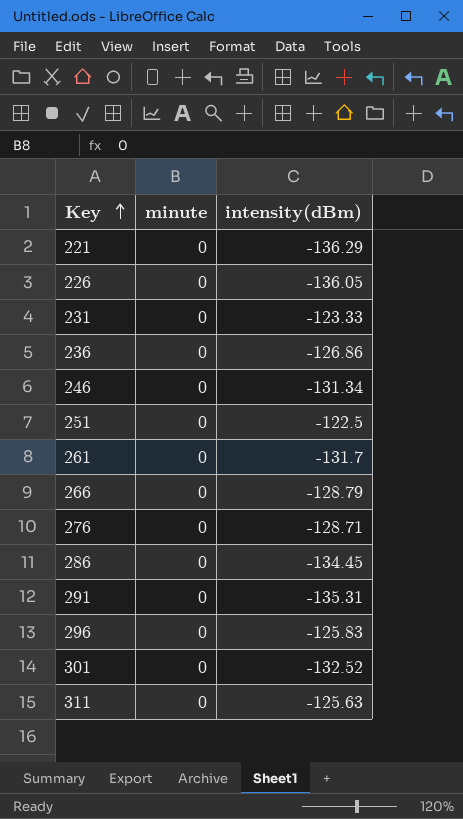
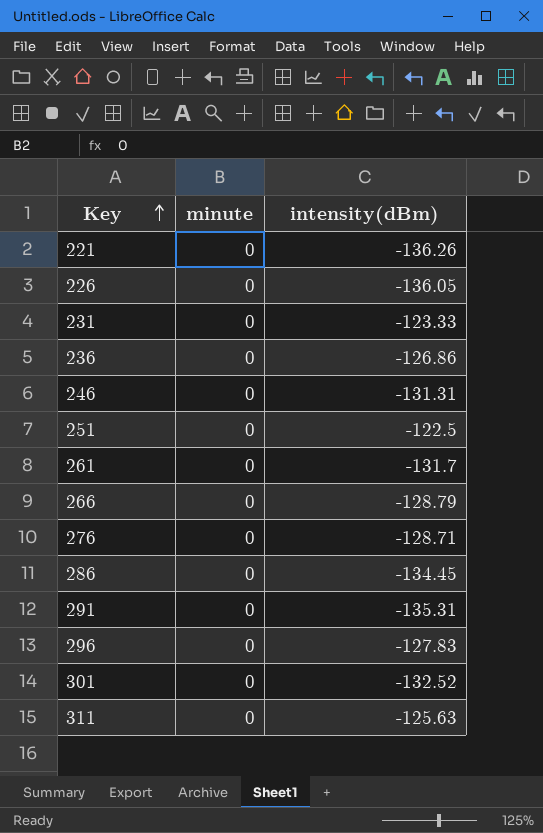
221 | intensity(dBm): -136.29 -> -136.26
246 | intensity(dBm): -131.34 -> -131.31
296 | intensity(dBm): -125.83 -> -127.83

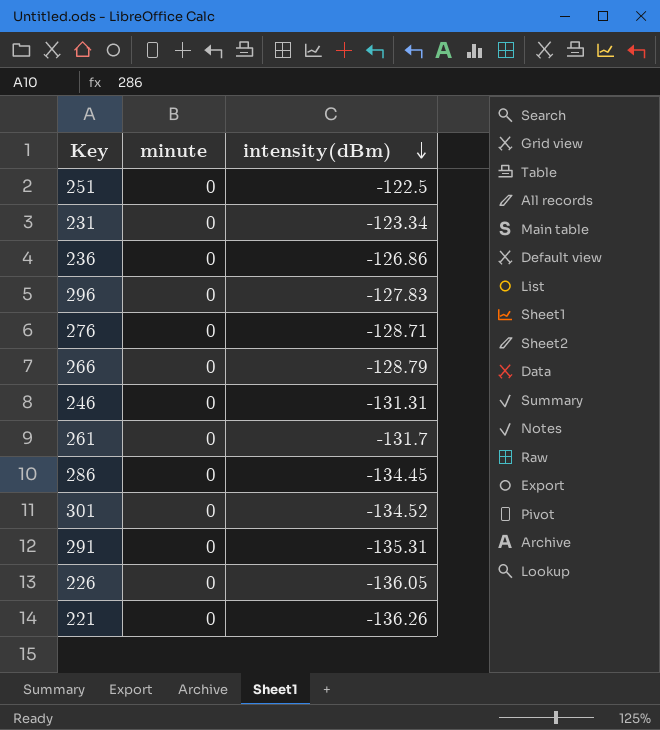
row order: Key ascending -> intensity(dBm) descending
row 311: 0 | -125.63 -> none
231 | intensity(dBm): -123.33 -> -123.34
301 | intensity(dBm): -132.52 -> -134.52

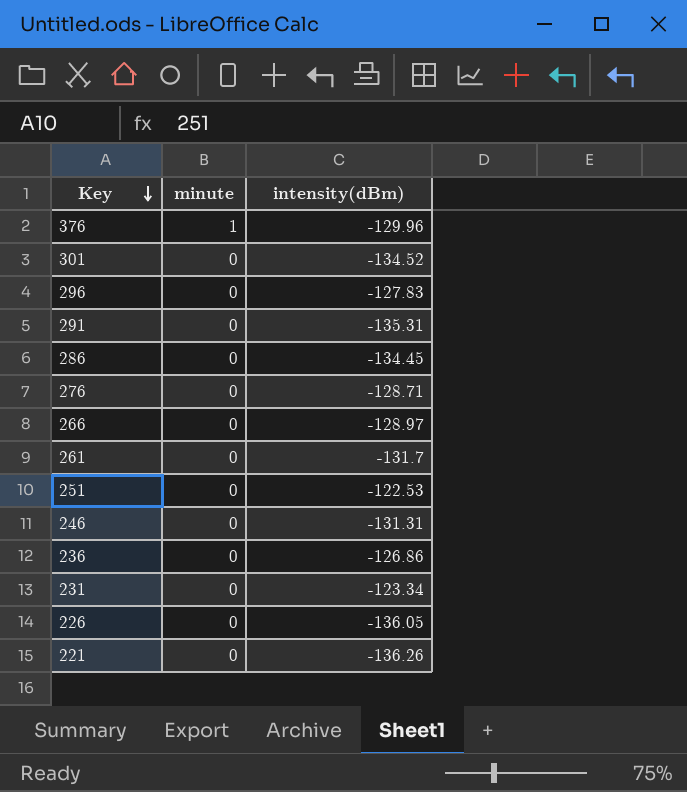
row order: intensity(dBm) descending -> Key descending
row 376: none -> 1 | -129.96
266 | intensity(dBm): -128.79 -> -128.97
251 | intensity(dBm): -122.5 -> -122.53

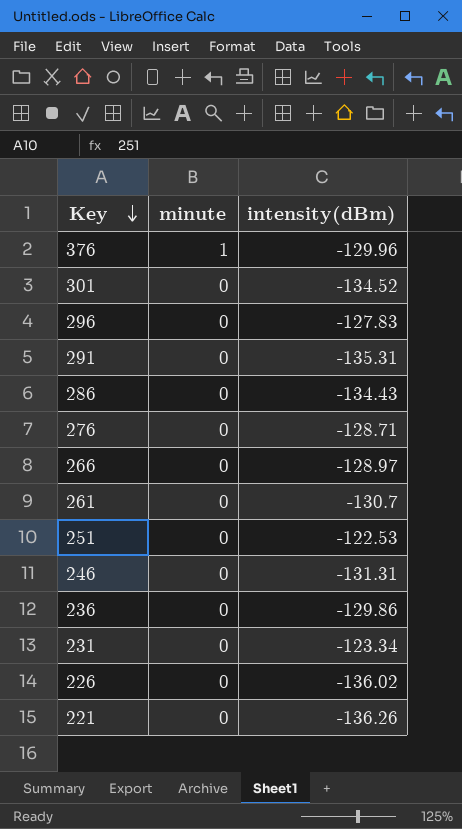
286 | intensity(dBm): -134.45 -> -134.43
261 | intensity(dBm): -131.7 -> -130.7
236 | intensity(dBm): -126.86 -> -129.86
226 | intensity(dBm): -136.05 -> -136.02

